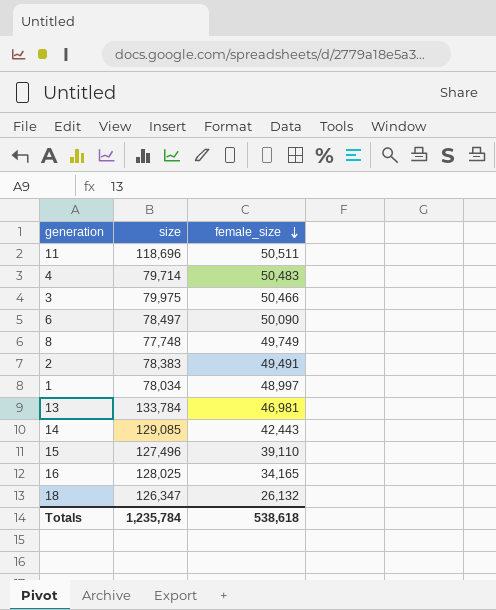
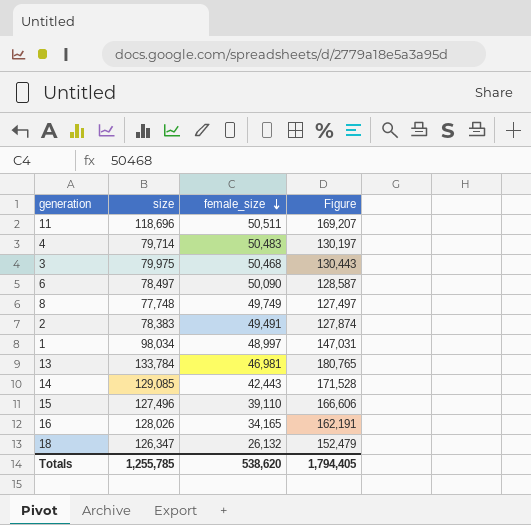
column Figure | formula: none -> [size] + [female_size]
3 | female_size: 50,466 -> 50,468
1 | size: 78,034 -> 98,034
16 | size: 128,025 -> 128,026
Totals | size: 1,235,784 -> 1,255,785
Totals | female_size: 538,618 -> 538,620

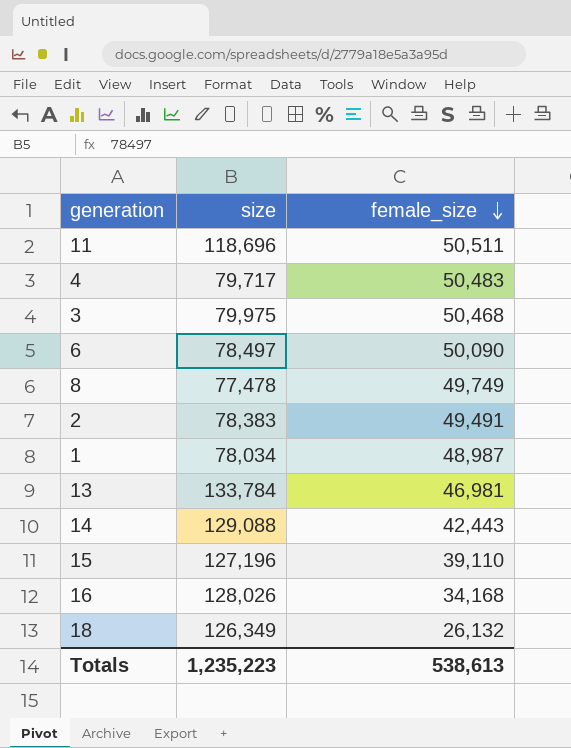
column Figure | formula: [size] + [female_size] -> none
4 | size: 79,714 -> 79,717
8 | size: 77,748 -> 77,478
1 | size: 98,034 -> 78,034
1 | female_size: 48,997 -> 48,987
14 | size: 129,085 -> 129,088
15 | size: 127,496 -> 127,196
16 | female_size: 34,165 -> 34,168
18 | size: 126,347 -> 126,349
Totals | size: 1,255,785 -> 1,235,223
Totals | female_size: 538,620 -> 538,613

